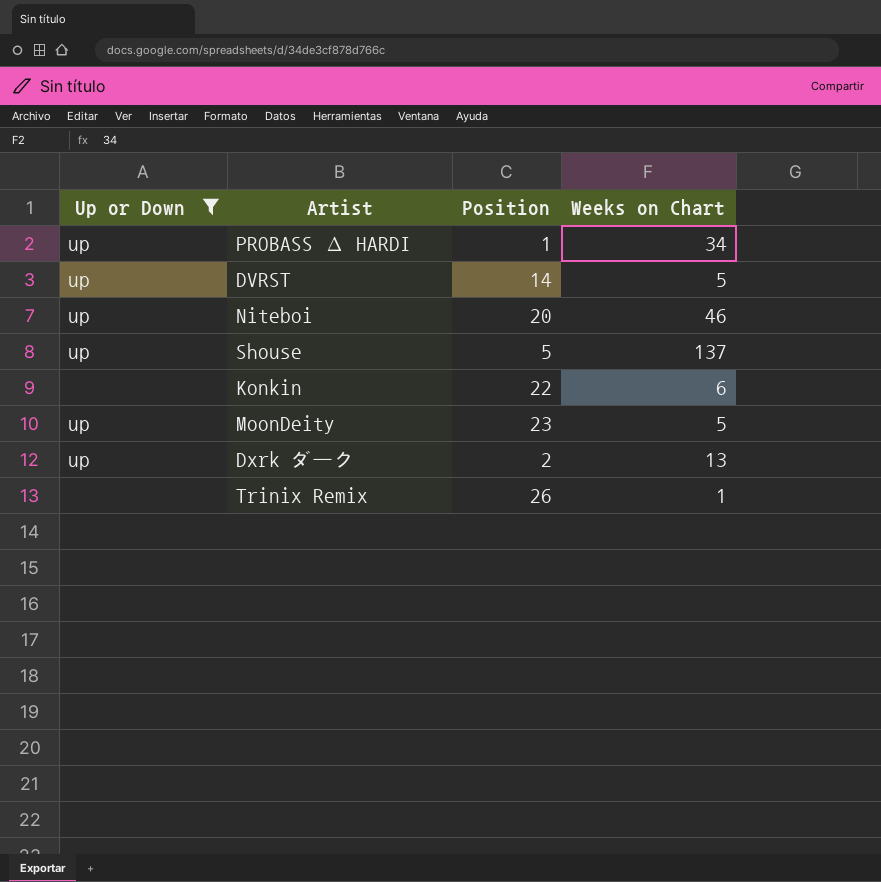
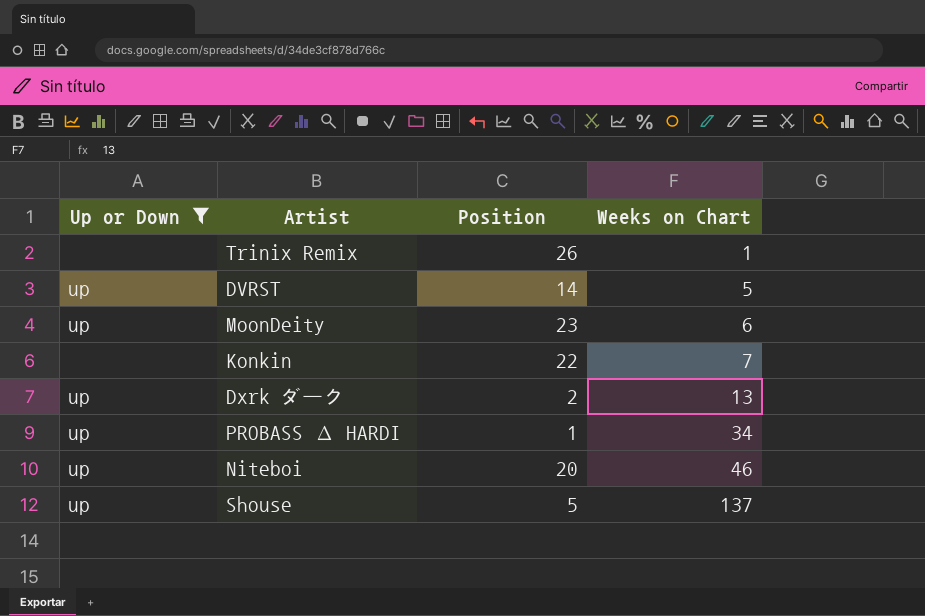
row order: none -> Weeks on Chart ascending
MoonDeity | Weeks on Chart: 5 -> 6
Konkin | Weeks on Chart: 6 -> 7

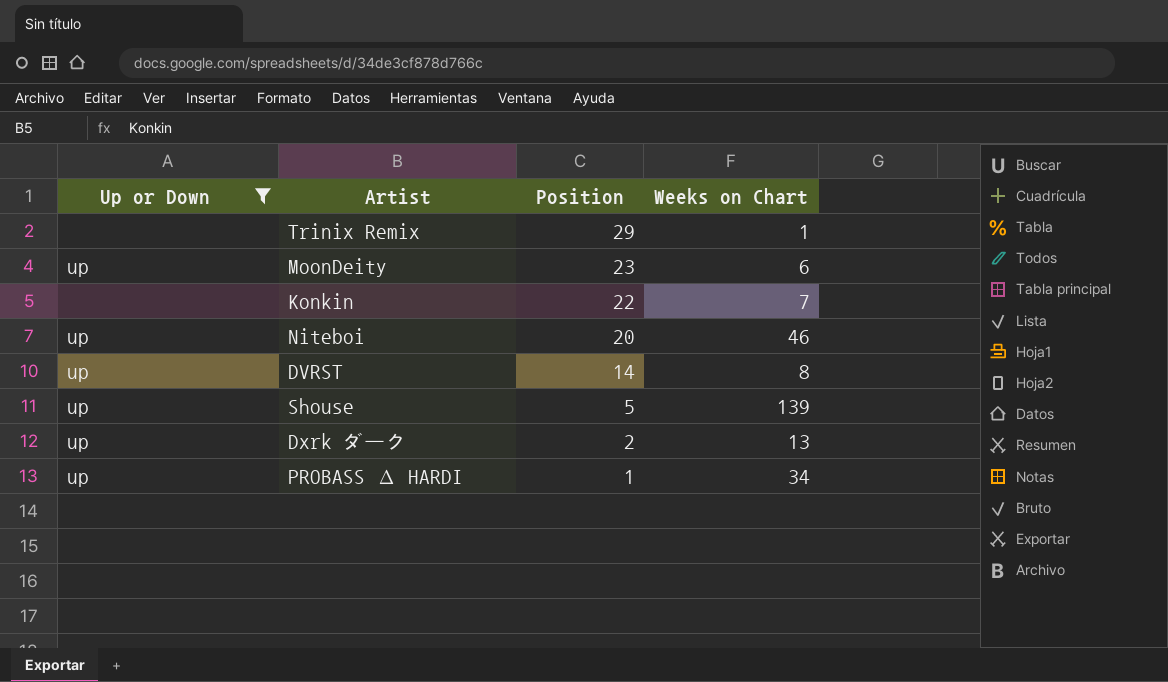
row order: Weeks on Chart ascending -> Position descending
Trinix Remix | Position: 26 -> 29
DVRST | Weeks on Chart: 5 -> 8
Shouse | Weeks on Chart: 137 -> 139

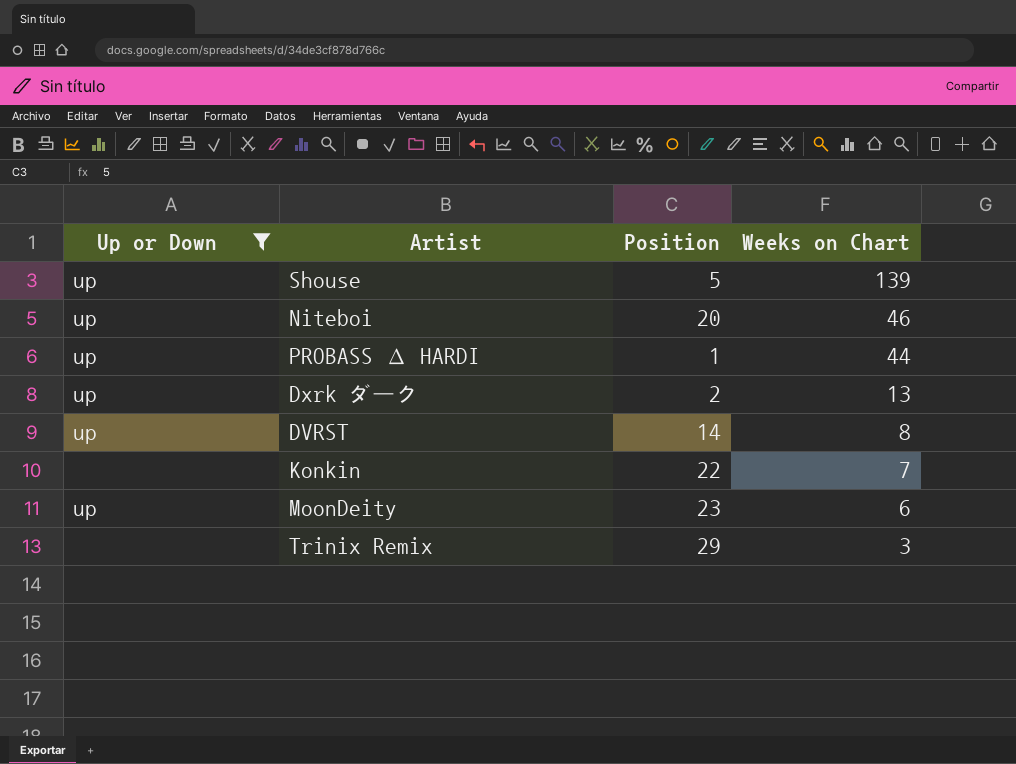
row order: Position descending -> Weeks on Chart descending
PROBASS ∆ HARDI | Weeks on Chart: 34 -> 44
Trinix Remix | Weeks on Chart: 1 -> 3

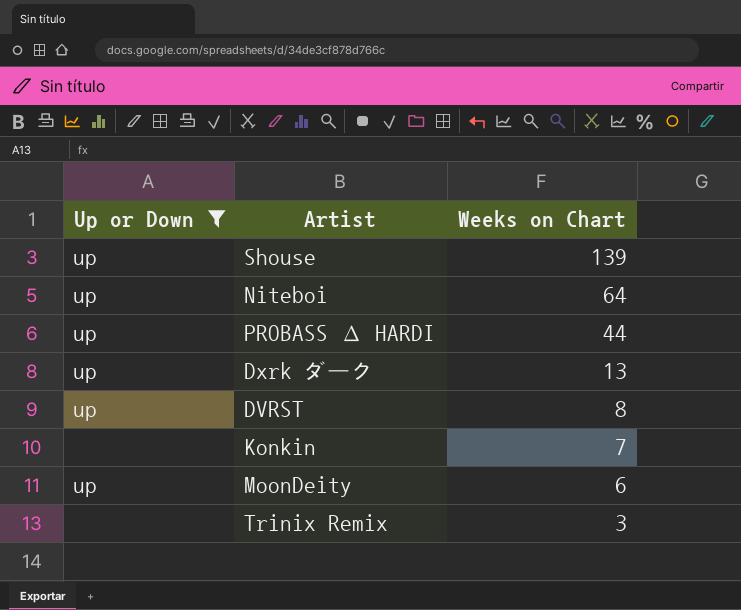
column Position | position: 3 -> none
Niteboi | Weeks on Chart: 46 -> 64

